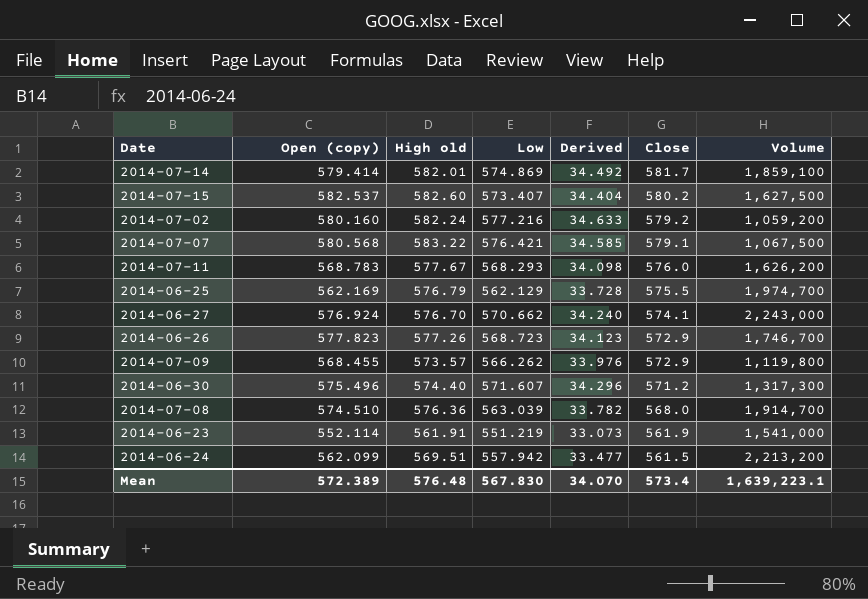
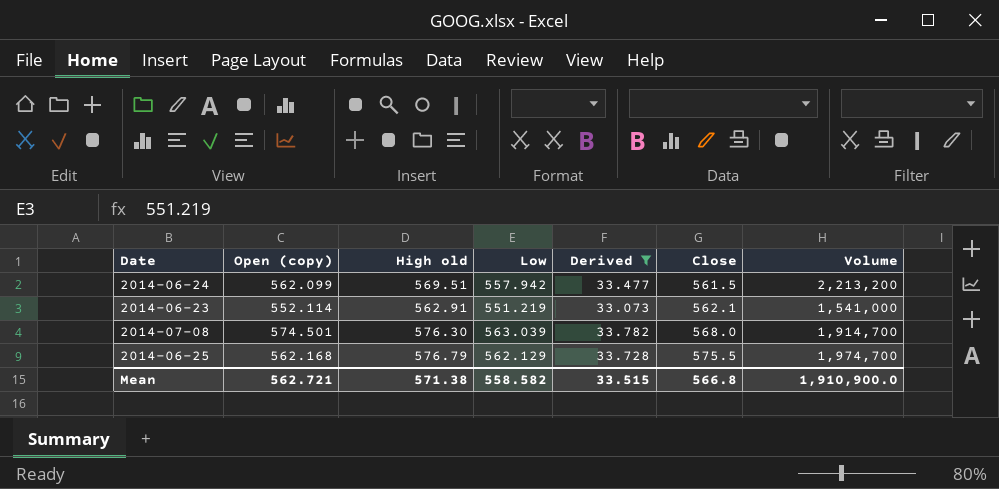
filter: none -> Derived <= 33.782
row order: Close descending -> Close ascending
2014-06-23 | High old: 561.91 -> 562.91
2014-06-23 | Close: 561.9 -> 562.1
2014-07-08 | Open (copy): 574.510 -> 574.501
2014-07-08 | High old: 576.36 -> 576.30
2014-06-25 | Open (copy): 562.169 -> 562.168
Mean | Open (copy): 572.389 -> 562.721
Mean | High old: 576.48 -> 571.38
Mean | Low: 567.830 -> 558.582
Mean | Derived: 34.070 -> 33.515
Mean | Close: 573.4 -> 566.8
Mean | Volume: 1,639,223.1 -> 1,910,900.0

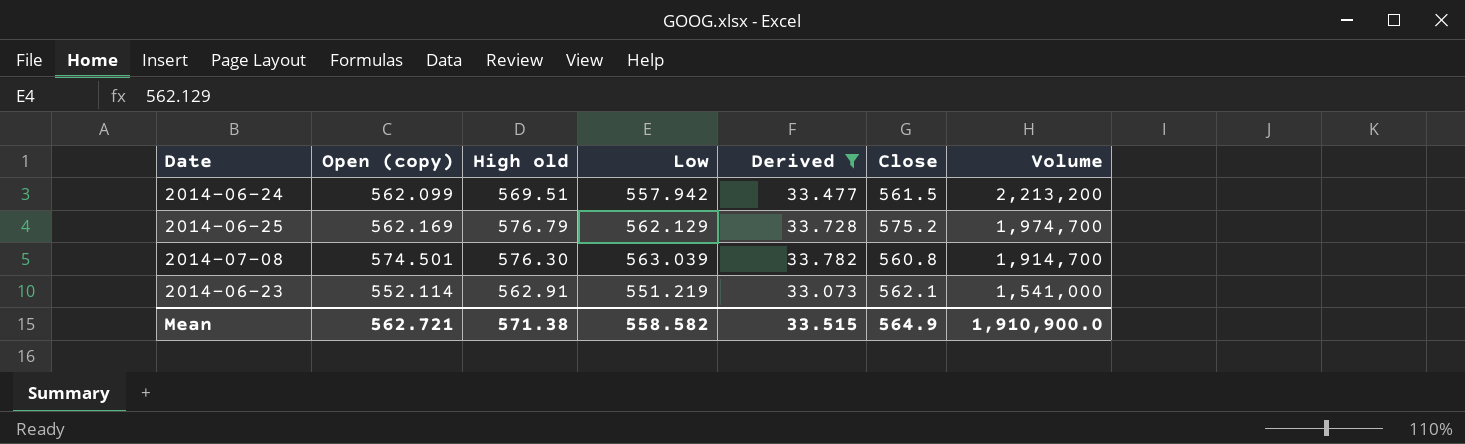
row order: Close ascending -> Volume descending
2014-06-25 | Open (copy): 562.168 -> 562.169
2014-06-25 | Close: 575.5 -> 575.2
2014-07-08 | Close: 568.0 -> 560.8
Mean | Close: 566.8 -> 564.9

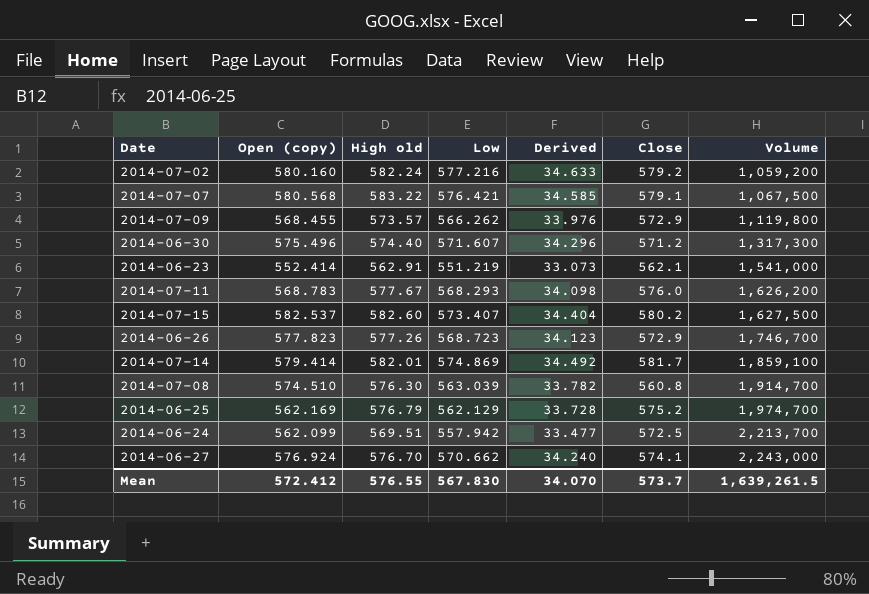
filter: Derived <= 33.782 -> none
row order: Volume descending -> Volume ascending
2014-06-23 | Open (copy): 552.114 -> 552.414
2014-07-08 | Open (copy): 574.501 -> 574.510
2014-06-24 | Close: 561.5 -> 572.5
2014-06-24 | Volume: 2,213,200 -> 2,213,700
Mean | Open (copy): 562.721 -> 572.412
Mean | High old: 571.38 -> 576.55
Mean | Low: 558.582 -> 567.830
Mean | Derived: 33.515 -> 34.070
Mean | Close: 564.9 -> 573.7
Mean | Volume: 1,910,900.0 -> 1,639,261.5

